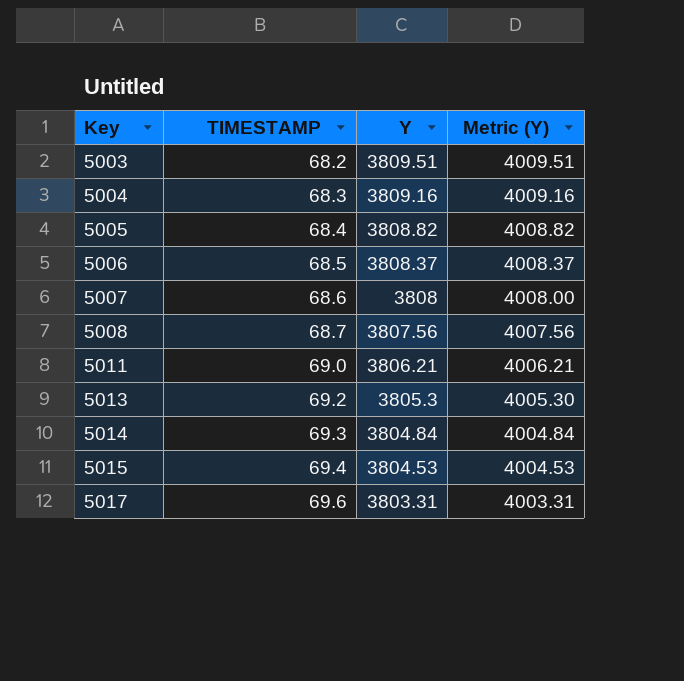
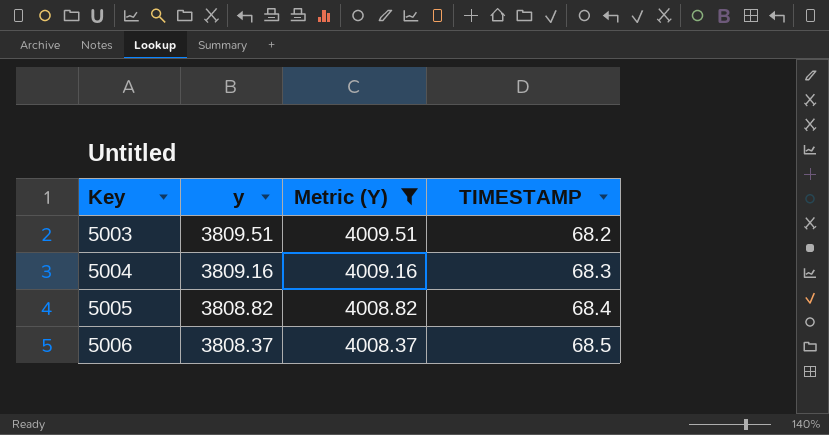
filter: none -> Metric (Y) >= 4008.37
column name: Y -> y
column TIMESTAMP | position: 2 -> 4

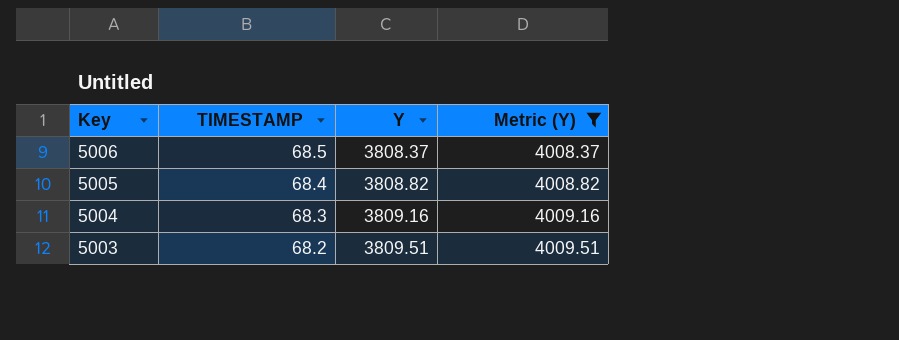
row order: Key ascending -> Key descending
column TIMESTAMP | position: 4 -> 2
column name: y -> Y

